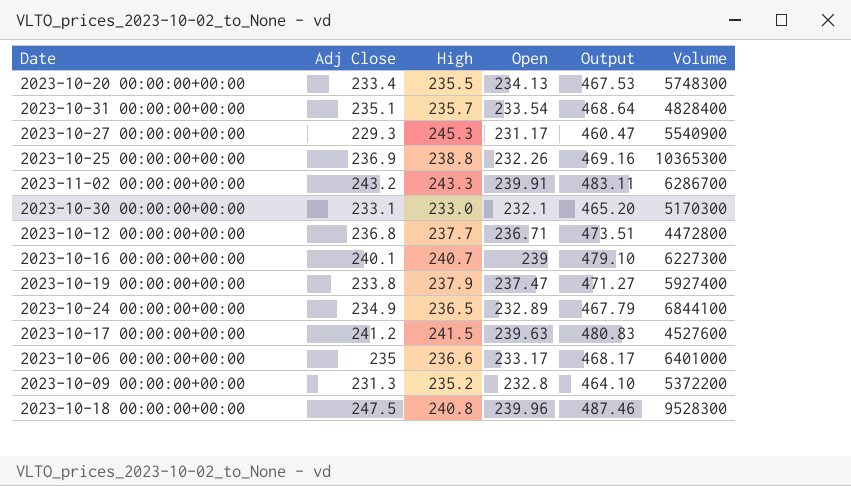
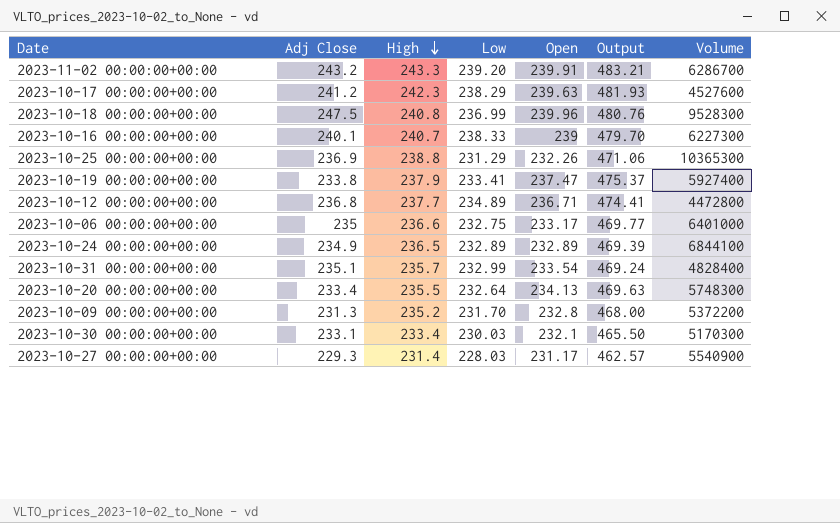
row order: none -> High descending
column Low | position: none -> 4
column Output | formula: [Adj Close] + [Open] -> [High] + [Open]
2023-10-17 00:00:00+00:00 | High: 241.5 -> 242.3
2023-10-30 00:00:00+00:00 | High: 233.0 -> 233.4
2023-10-27 00:00:00+00:00 | High: 245.3 -> 231.4

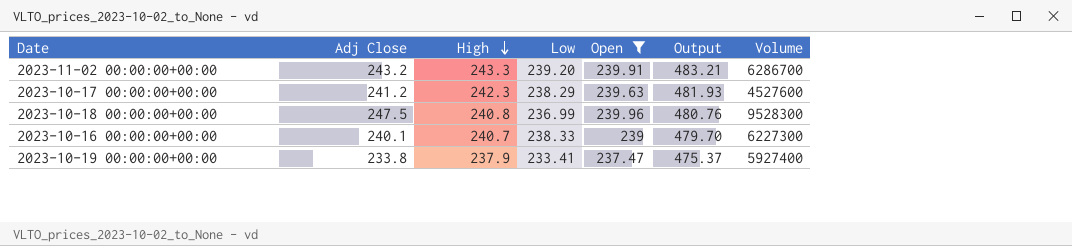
filter: none -> Open >= 237.47

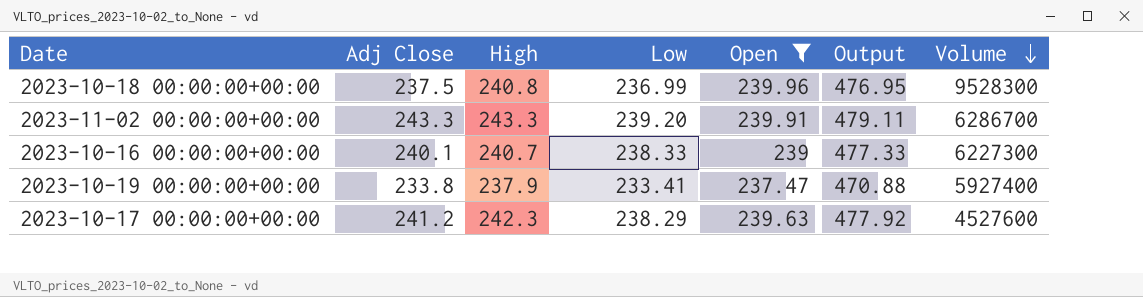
row order: High descending -> Volume descending
column Output | formula: [High] + [Open] -> [Low] + [Open]
2023-10-18 00:00:00+00:00 | Adj Close: 247.5 -> 237.5
2023-11-02 00:00:00+00:00 | Adj Close: 243.2 -> 243.3

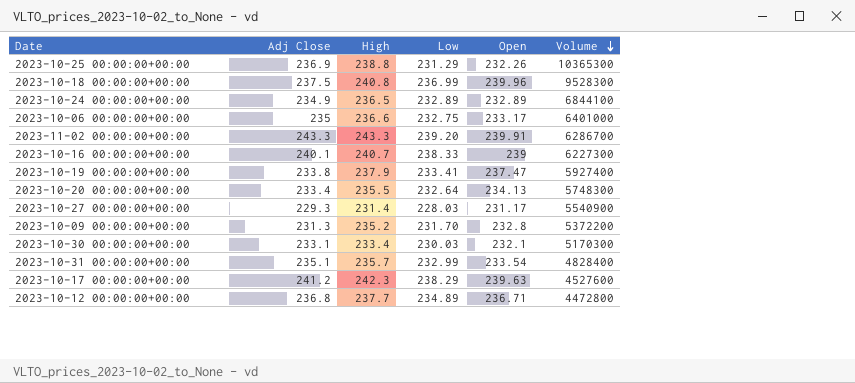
filter: Open >= 237.47 -> none
column Output | formula: [Low] + [Open] -> none

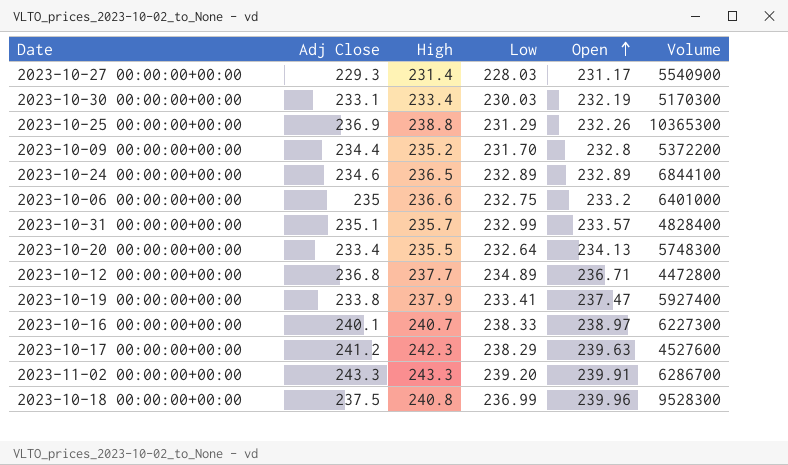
row order: Volume descending -> Open ascending
2023-10-30 00:00:00+00:00 | Open: 232.1 -> 232.19
2023-10-09 00:00:00+00:00 | Adj Close: 231.3 -> 234.4
2023-10-24 00:00:00+00:00 | Adj Close: 234.9 -> 234.6
2023-10-06 00:00:00+00:00 | Open: 233.17 -> 233.2
2023-10-31 00:00:00+00:00 | Open: 233.54 -> 233.57
2023-10-16 00:00:00+00:00 | Open: 239 -> 238.97

